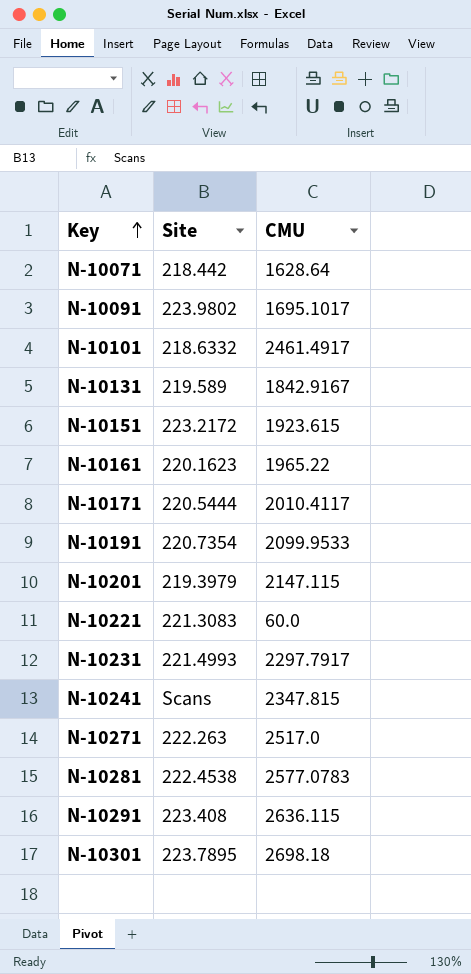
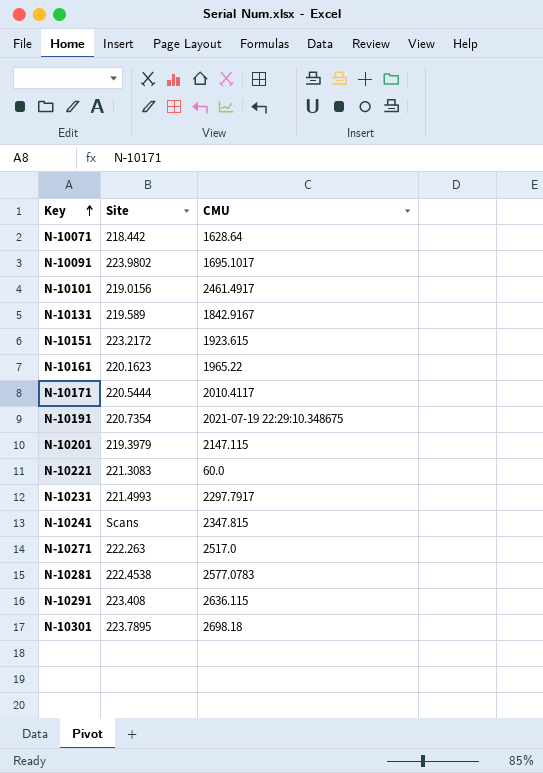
N-10101 | Site: 218.6332 -> 219.0156
N-10191 | CMU: 2099.9533 -> 2021-07-19 22:29:10.348675

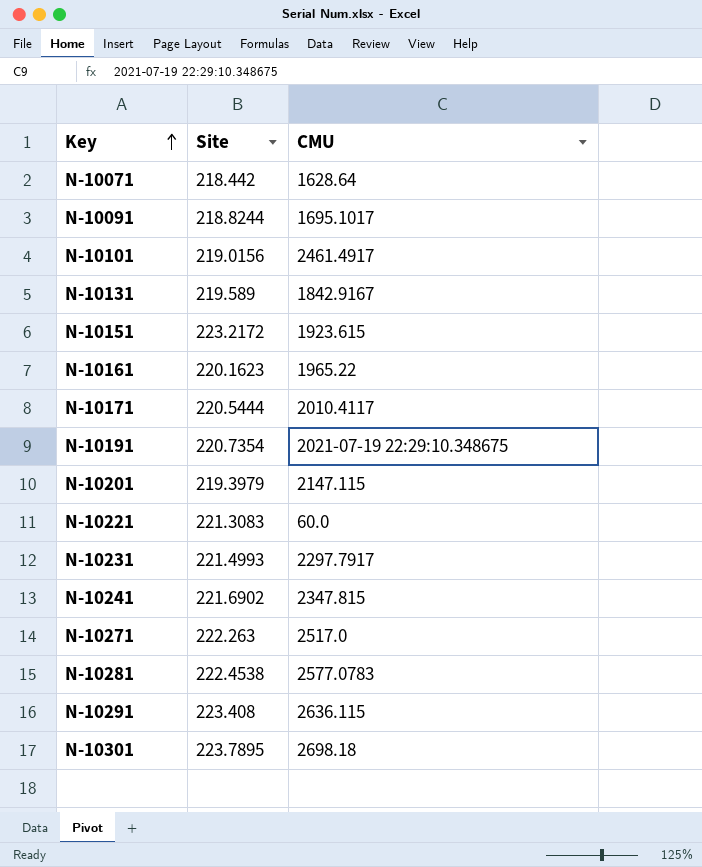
N-10091 | Site: 223.9802 -> 218.8244
N-10241 | Site: Scans -> 221.6902

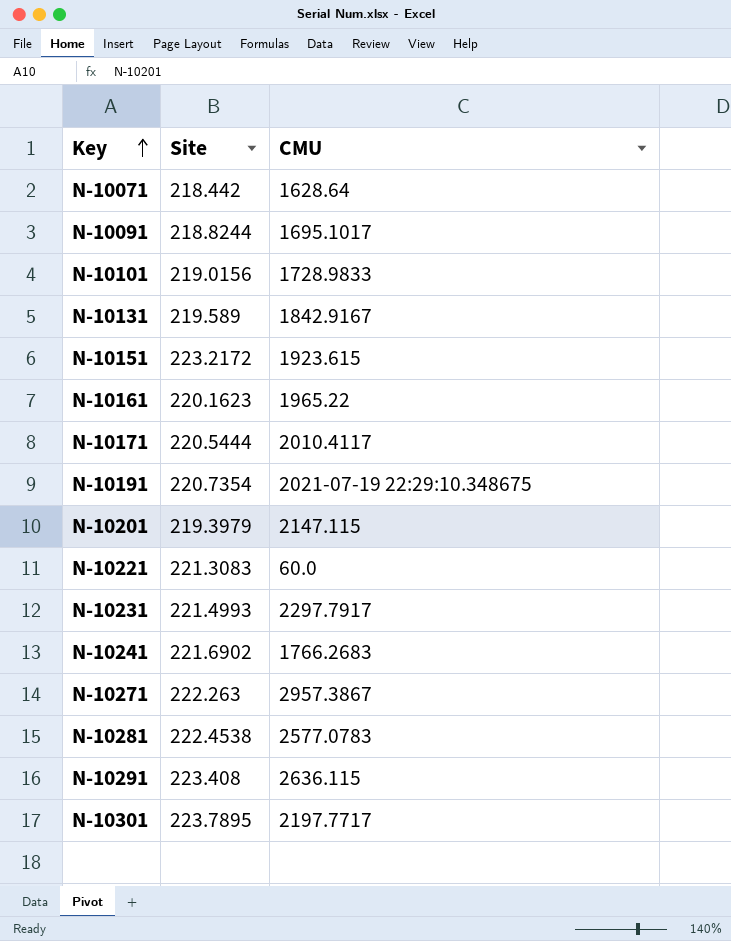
N-10101 | CMU: 2461.4917 -> 1728.9833
N-10241 | CMU: 2347.815 -> 1766.2683
N-10271 | CMU: 2517.0 -> 2957.3867
N-10301 | CMU: 2698.18 -> 2197.7717

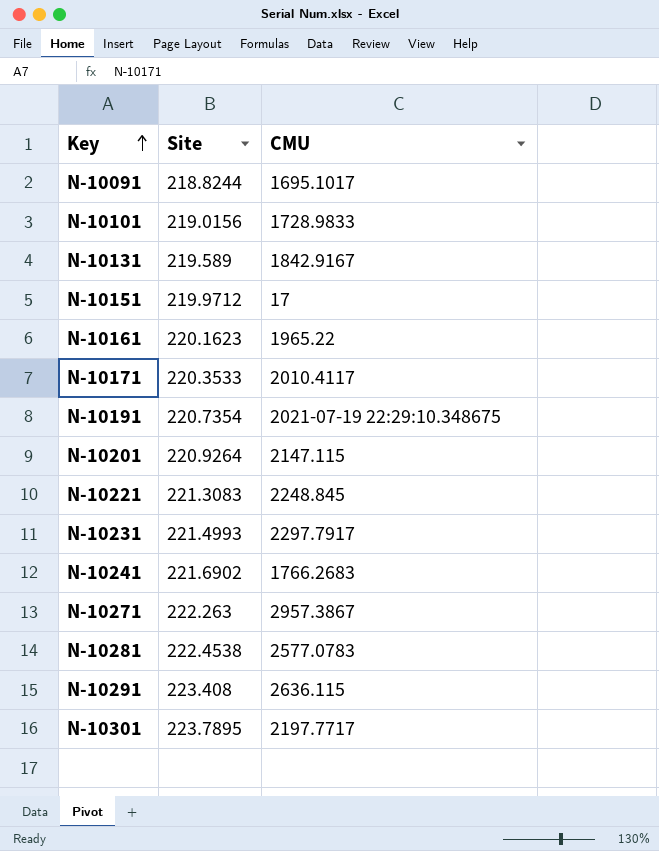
row N-10071: 218.442 | 1628.64 -> none
N-10151 | Site: 223.2172 -> 219.9712
N-10151 | CMU: 1923.615 -> 17
N-10171 | Site: 220.5444 -> 220.3533
N-10201 | Site: 219.3979 -> 220.9264
N-10221 | CMU: 60.0 -> 2248.845

